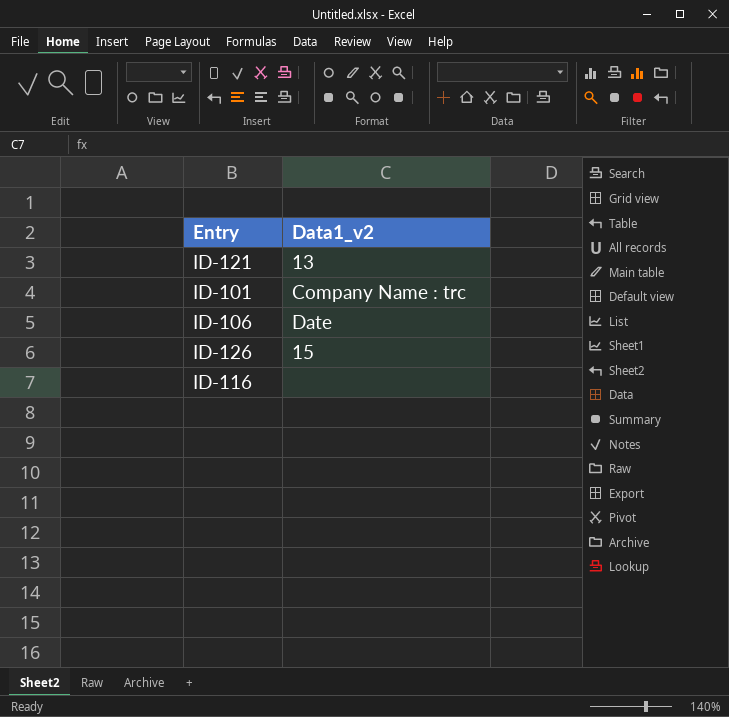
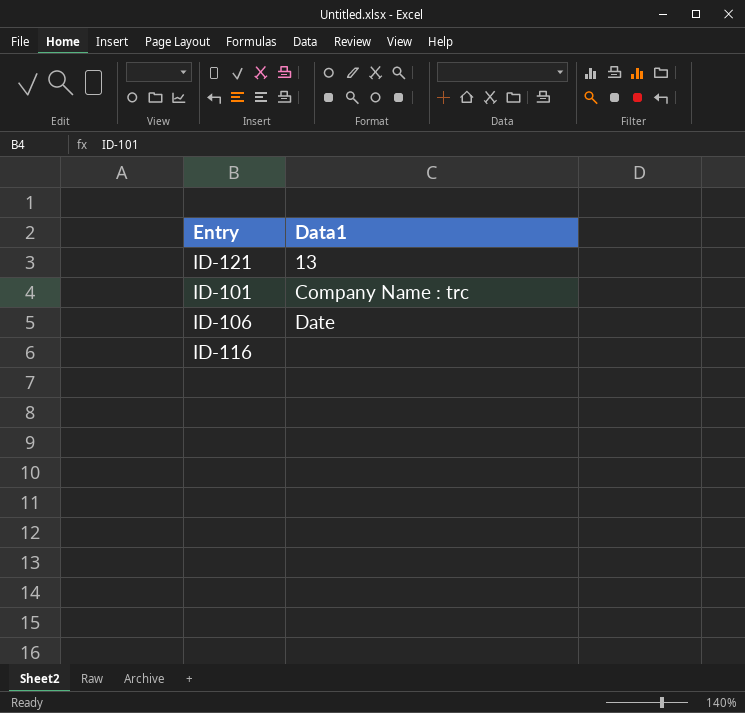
column name: Data1_v2 -> Data1
row ID-126: 15 -> none

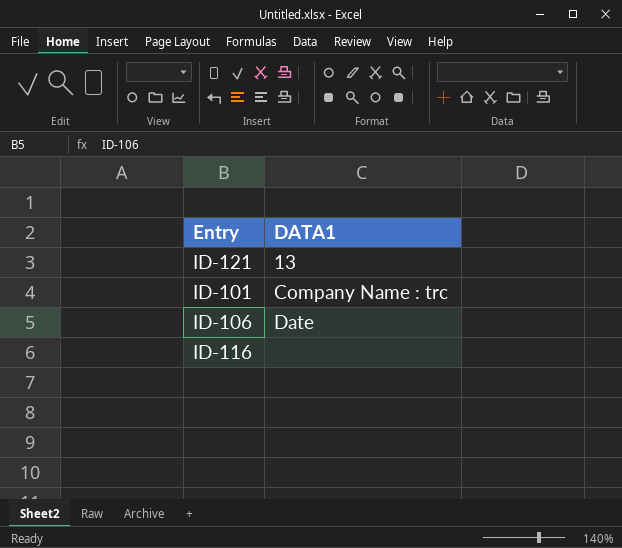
column name: Data1 -> DATA1

